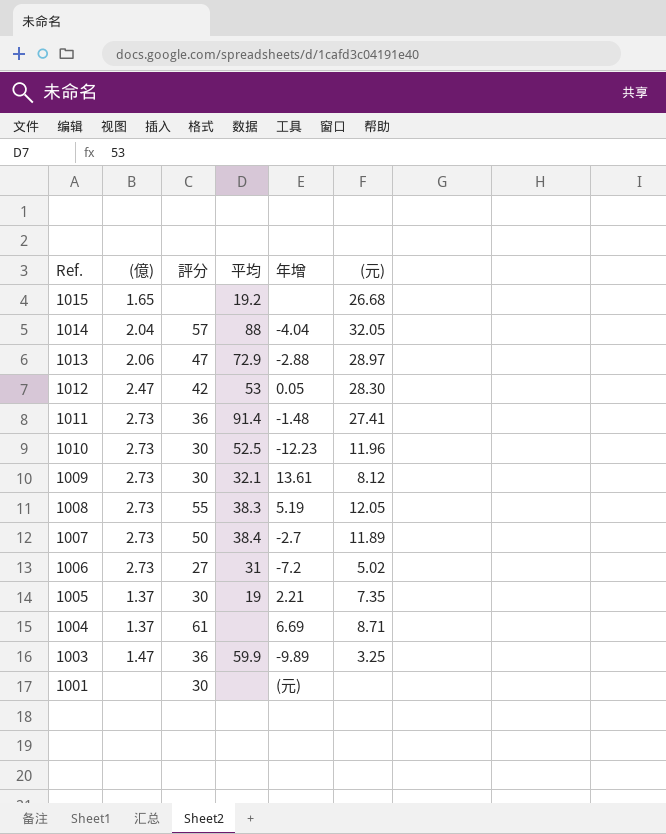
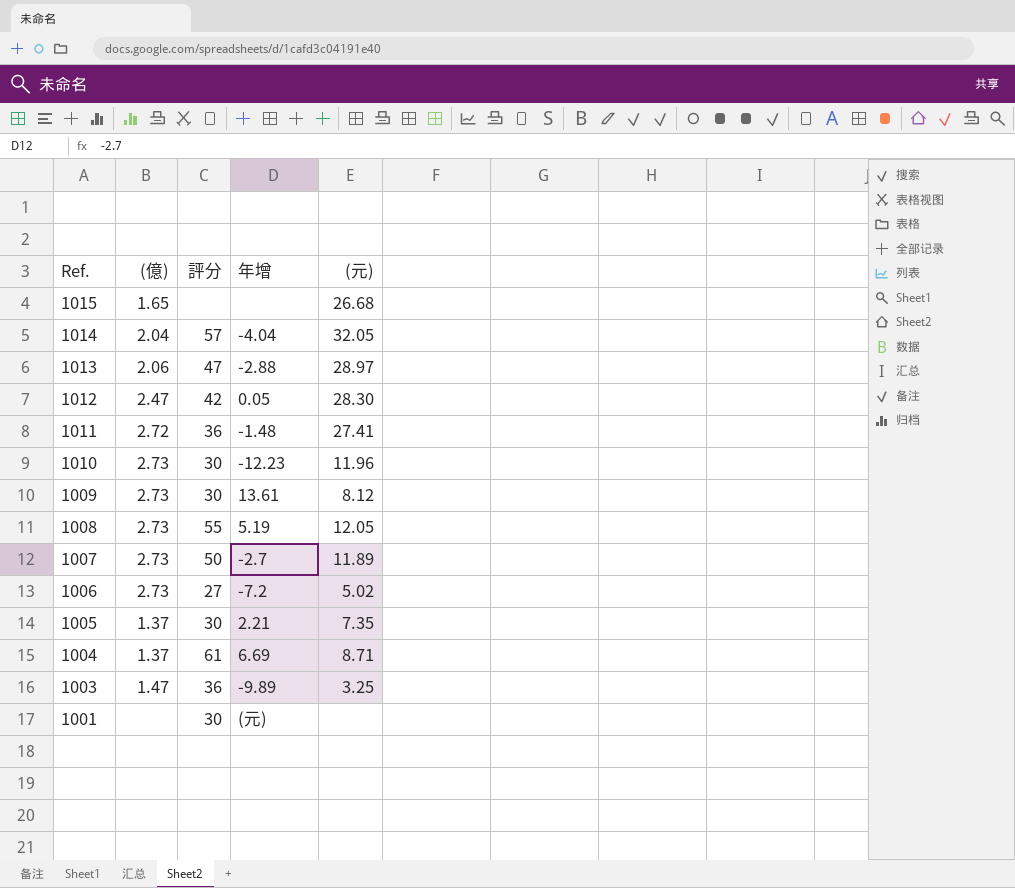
column 平均 | position: 4 -> none
1011 | (億): 2.73 -> 2.72

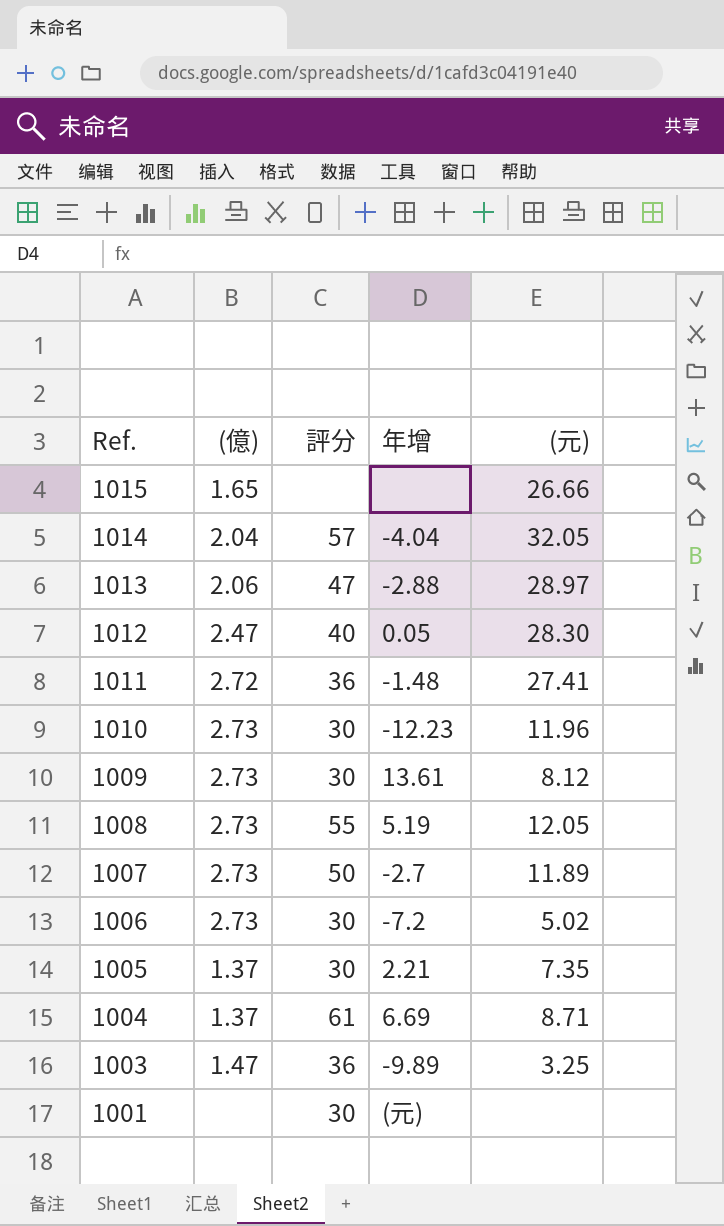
1015 | (元): 26.68 -> 26.66
1012 | 評分: 42 -> 40
1006 | 評分: 27 -> 30

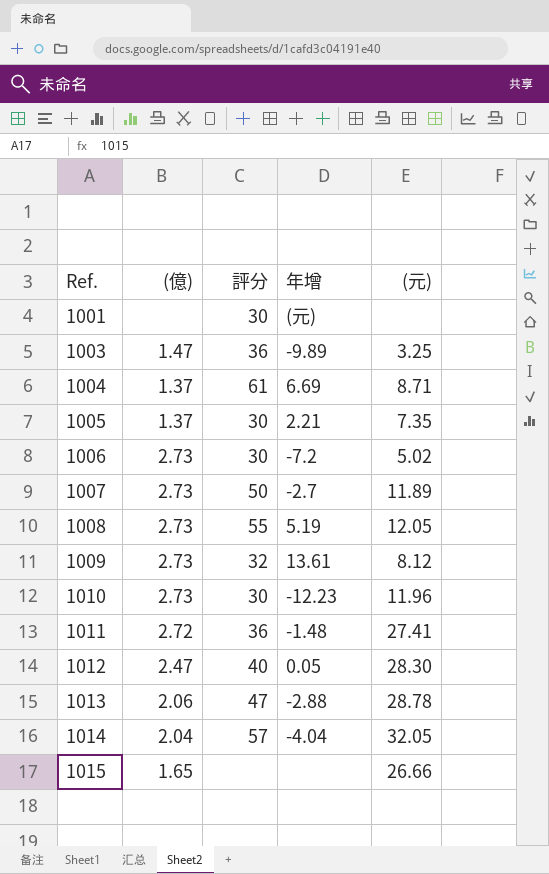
row order: Ref. descending -> Ref. ascending
1009 | 評分: 30 -> 32
1013 | (元): 28.97 -> 28.78

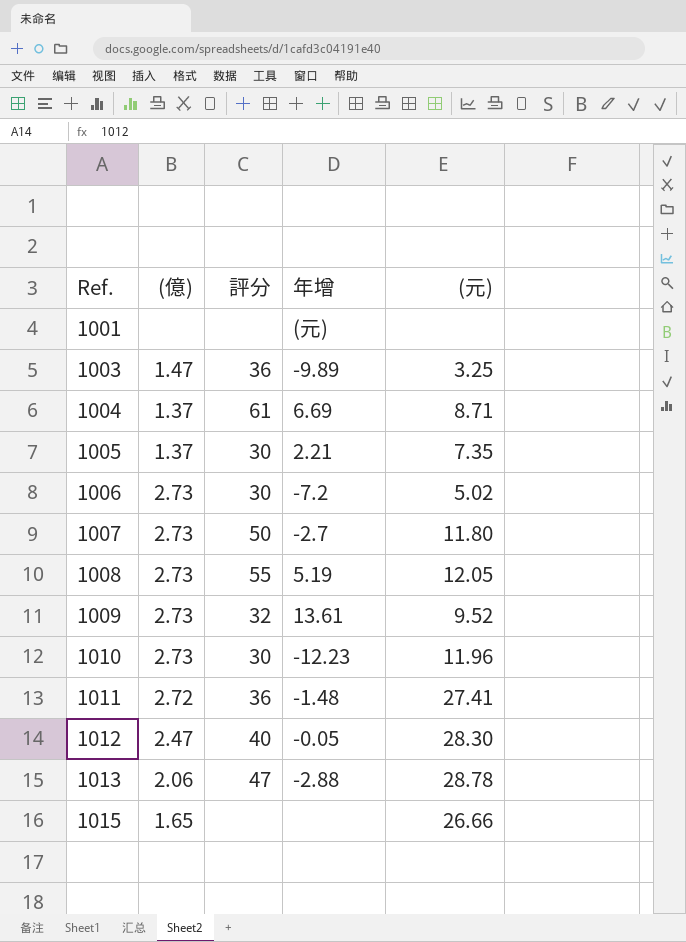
row 1014: 2.04 | 57 | -4.04 | 32.05 -> none
1001 | 評分: 30 -> none
1007 | (元): 11.89 -> 11.80
1009 | (元): 8.12 -> 9.52
1012 | 年增: 0.05 -> -0.05

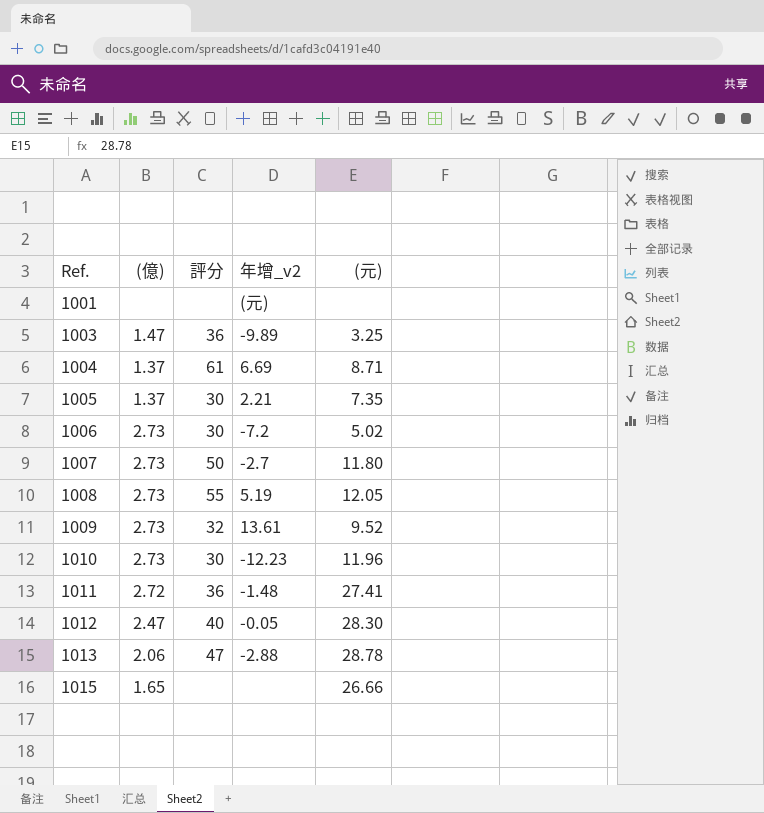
column name: 年增 -> 年增_v2

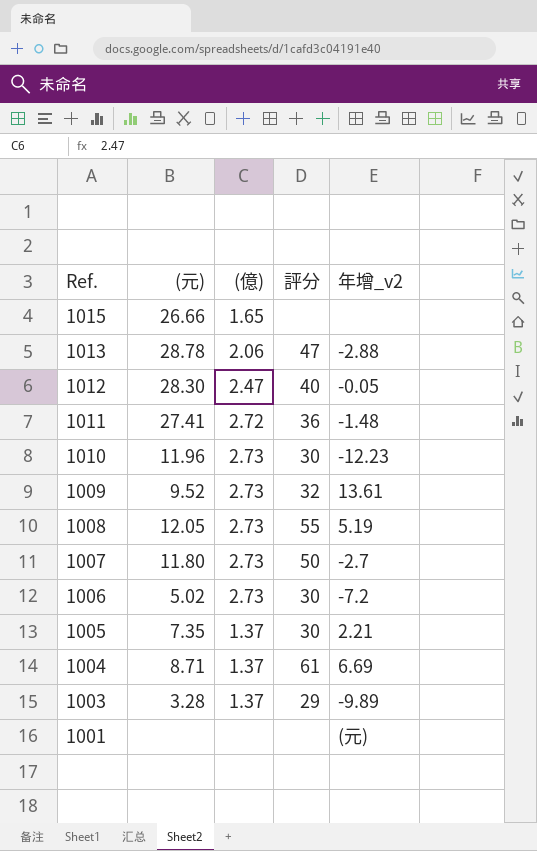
row order: Ref. ascending -> Ref. descending
column (元) | position: 5 -> 2
1003 | (元): 3.25 -> 3.28
1003 | (億): 1.47 -> 1.37
1003 | 評分: 36 -> 29

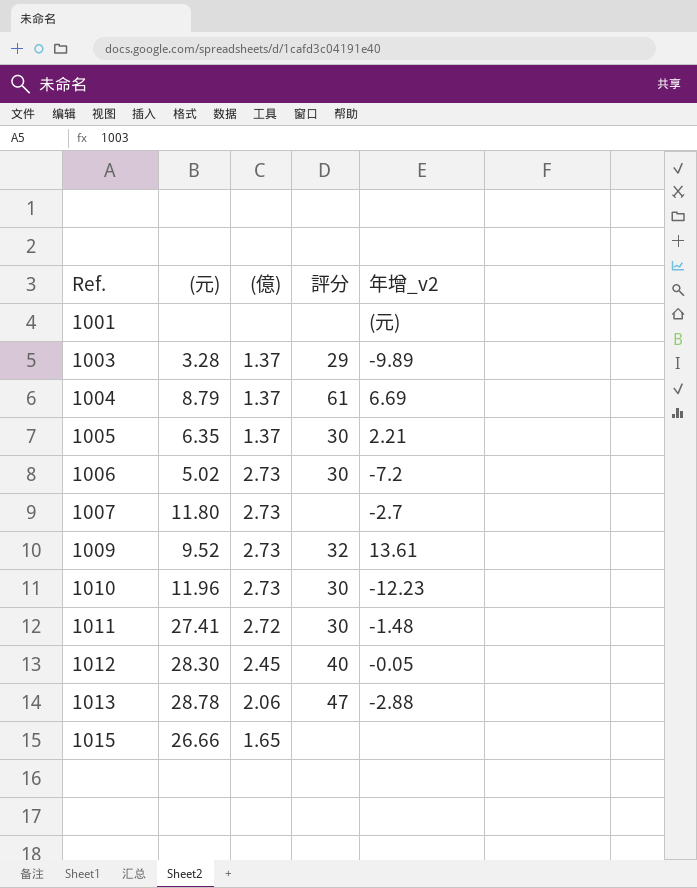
row order: Ref. descending -> Ref. ascending
row 1008: 12.05 | 2.73 | 55 | 5.19 -> none
1004 | (元): 8.71 -> 8.79
1005 | (元): 7.35 -> 6.35
1007 | 評分: 50 -> none
1011 | 評分: 36 -> 30
1012 | (億): 2.47 -> 2.45

